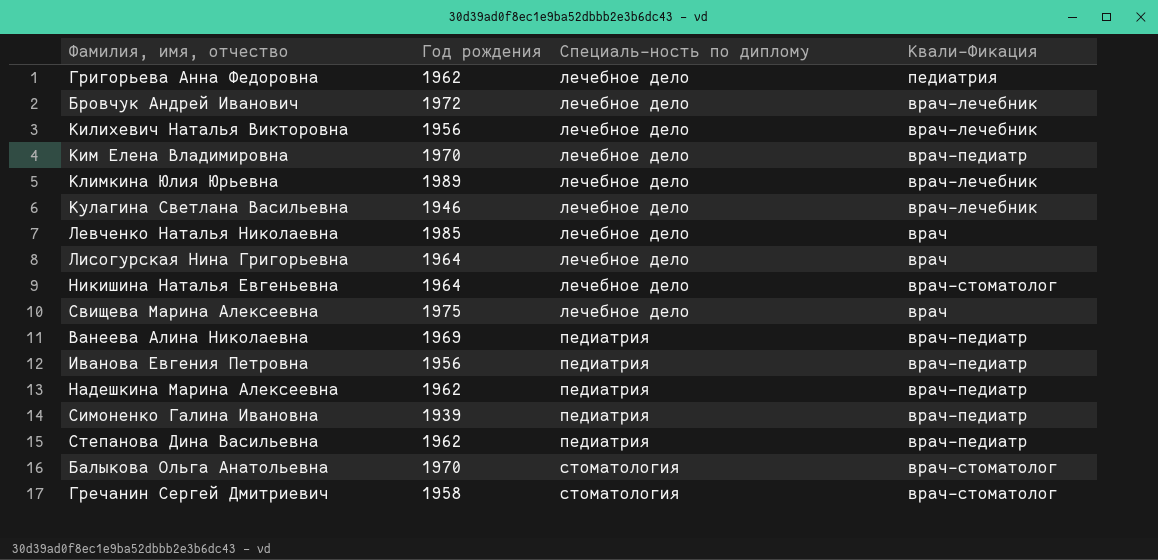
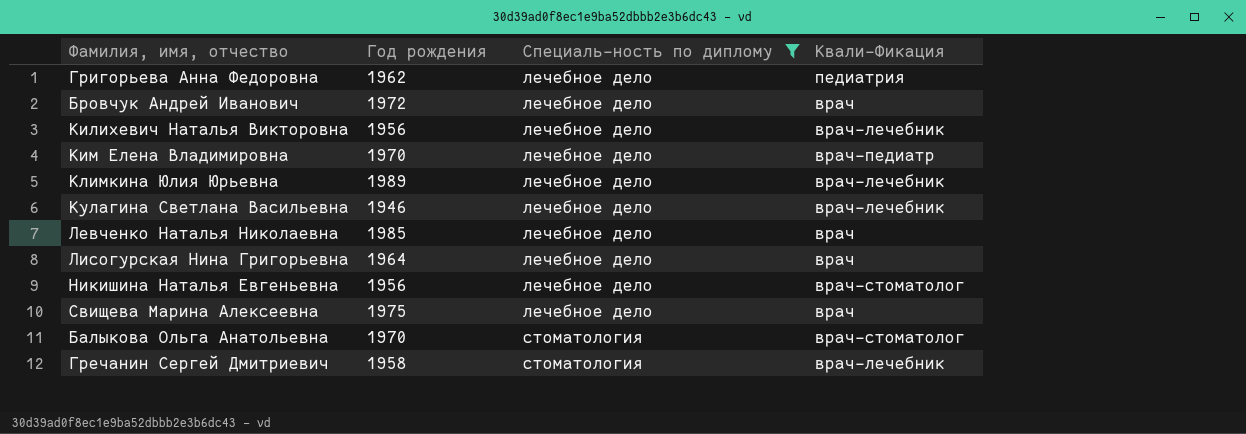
filter: none -> Специаль-ность по диплому != педиатрия
Бровчук Андрей Иванович | Квали-Фикация: врач-лечебник -> врач
Никишина Наталья Евгеньевна | Год рождения: 1964 -> 1956
Гречанин Сергей Дмитриевич | Квали-Фикация: врач-стоматолог -> врач-лечебник

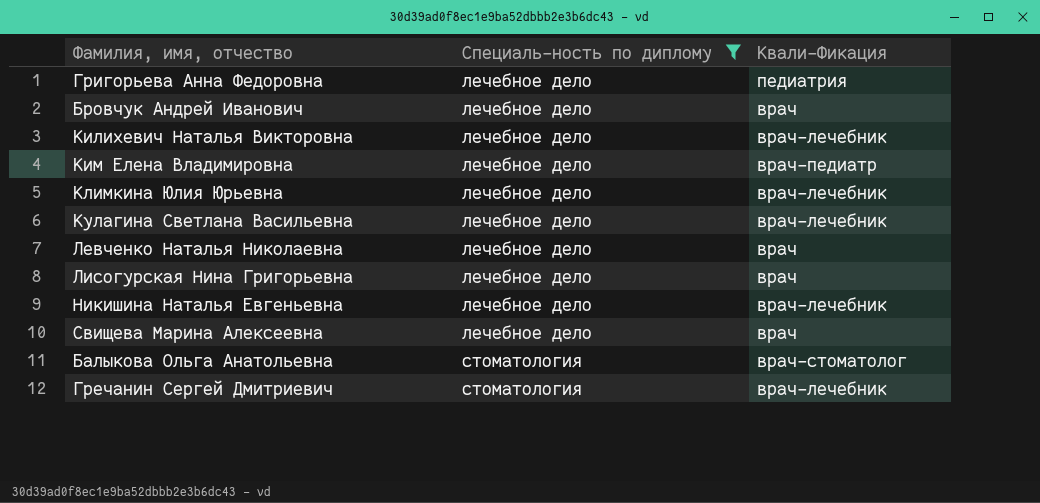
column Год рождения | position: 2 -> none
Никишина Наталья Евгеньевна | Квали-Фикация: врач-стоматолог -> врач-лечебник

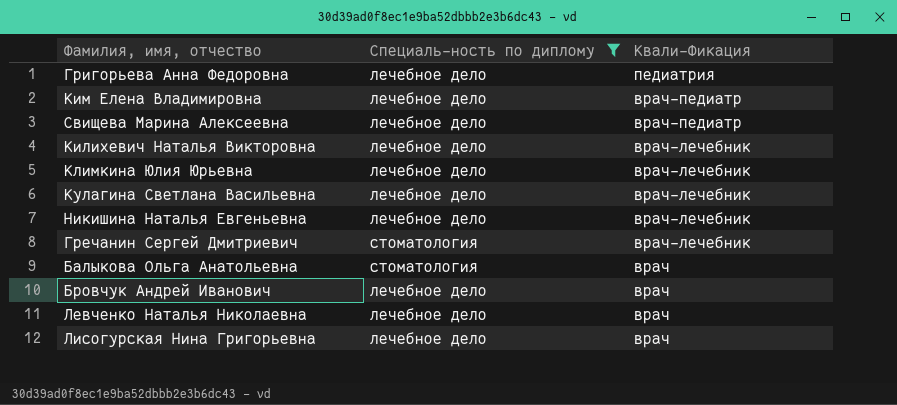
row order: Специаль-ность по диплому ascending -> Квали-Фикация descending
Свищева Марина Алексеевна | Квали-Фикация: врач -> врач-педиатр
Балыкова Ольга Анатольевна | Квали-Фикация: врач-стоматолог -> врач

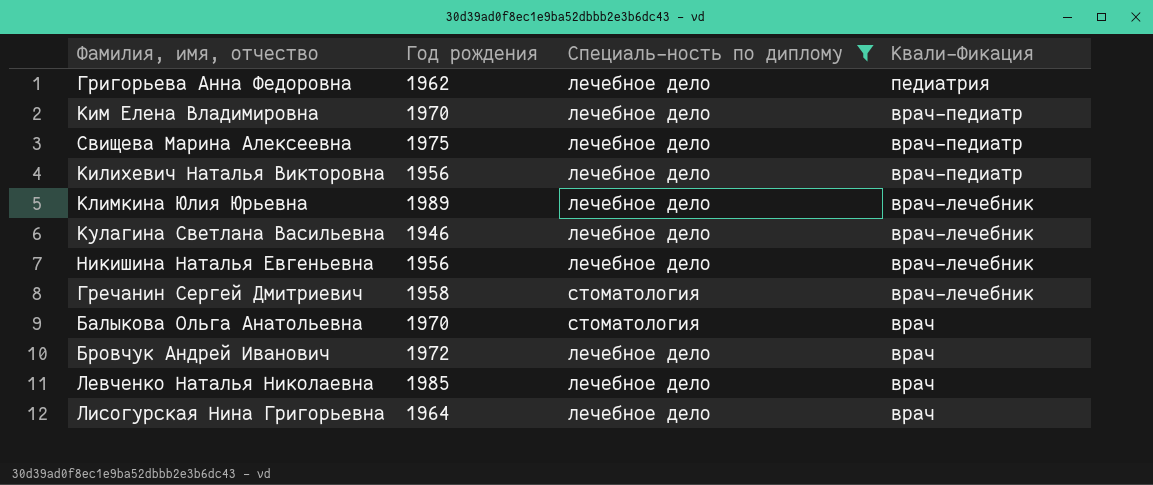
column Год рождения | position: none -> 2
Килихевич Наталья Викторовна | Квали-Фикация: врач-лечебник -> врач-педиатр

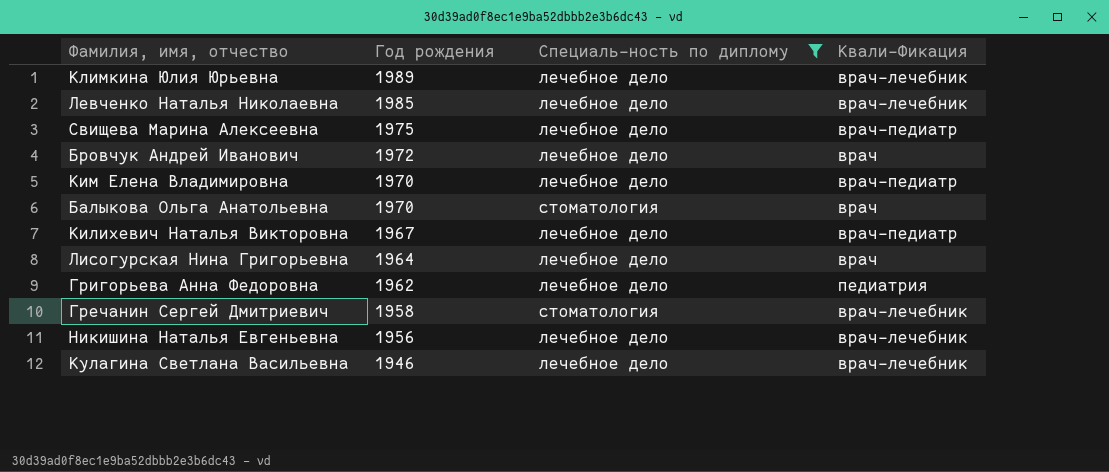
row order: Квали-Фикация descending -> Год рождения descending
Левченко Наталья Николаевна | Квали-Фикация: врач -> врач-лечебник
Килихевич Наталья Викторовна | Год рождения: 1956 -> 1967

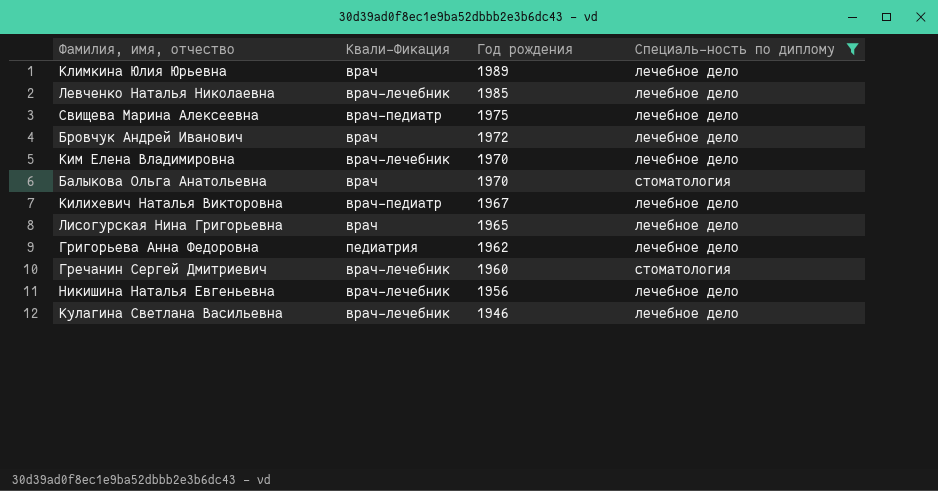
column Квали-Фикация | position: 4 -> 2
Климкина Юлия Юрьевна | Квали-Фикация: врач-лечебник -> врач
Ким Елена Владимировна | Квали-Фикация: врач-педиатр -> врач-лечебник
Лисогурская Нина Григорьевна | Год рождения: 1964 -> 1965
Гречанин Сергей Дмитриевич | Год рождения: 1958 -> 1960

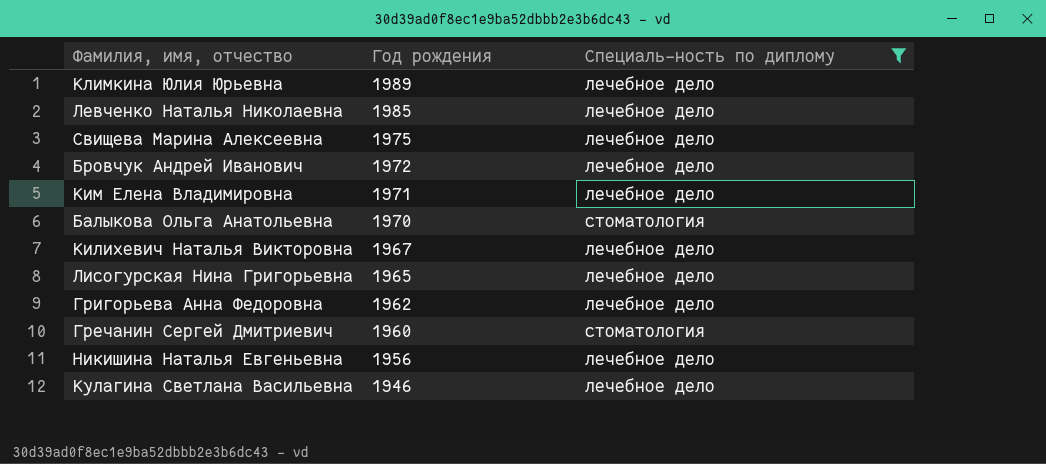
column Квали-Фикация | position: 2 -> none
Ким Елена Владимировна | Год рождения: 1970 -> 1971

